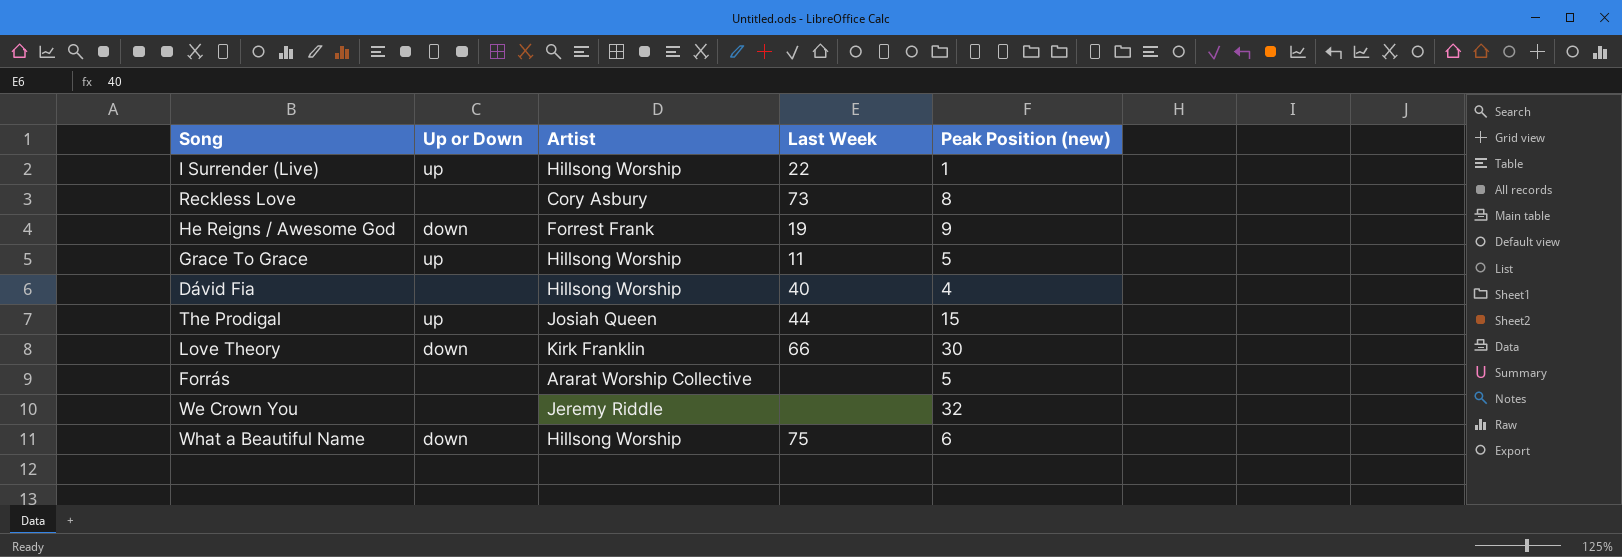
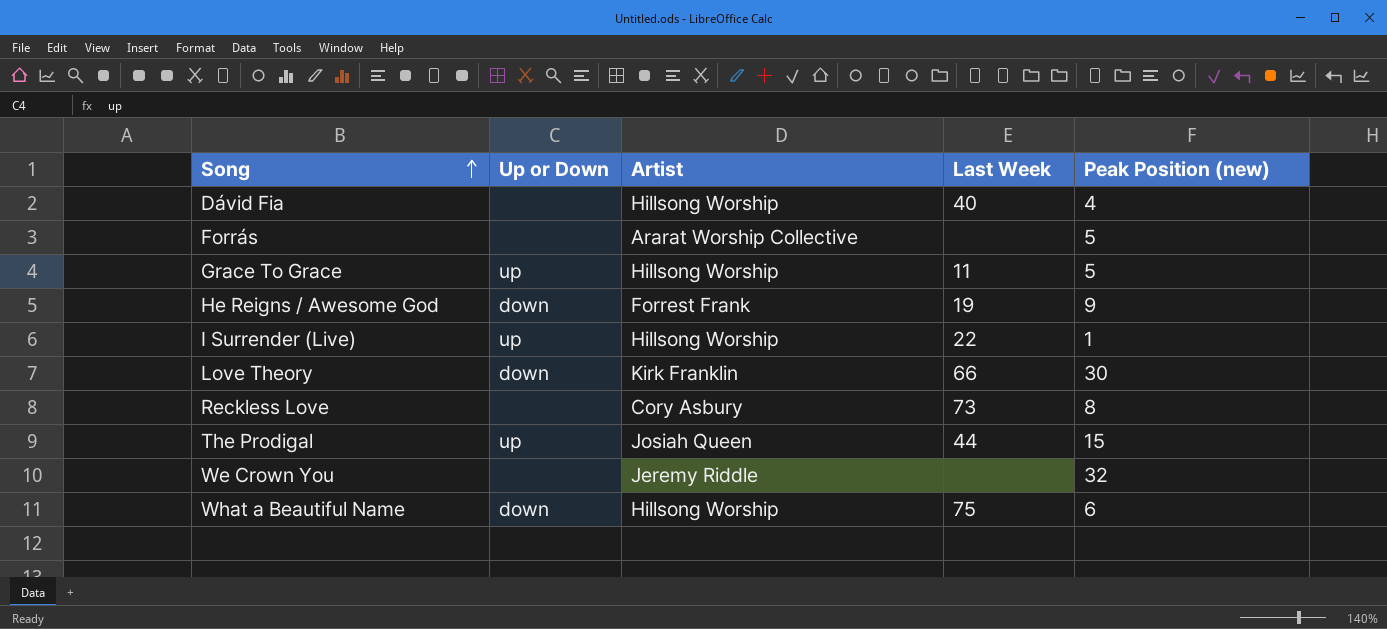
row order: none -> Song ascending

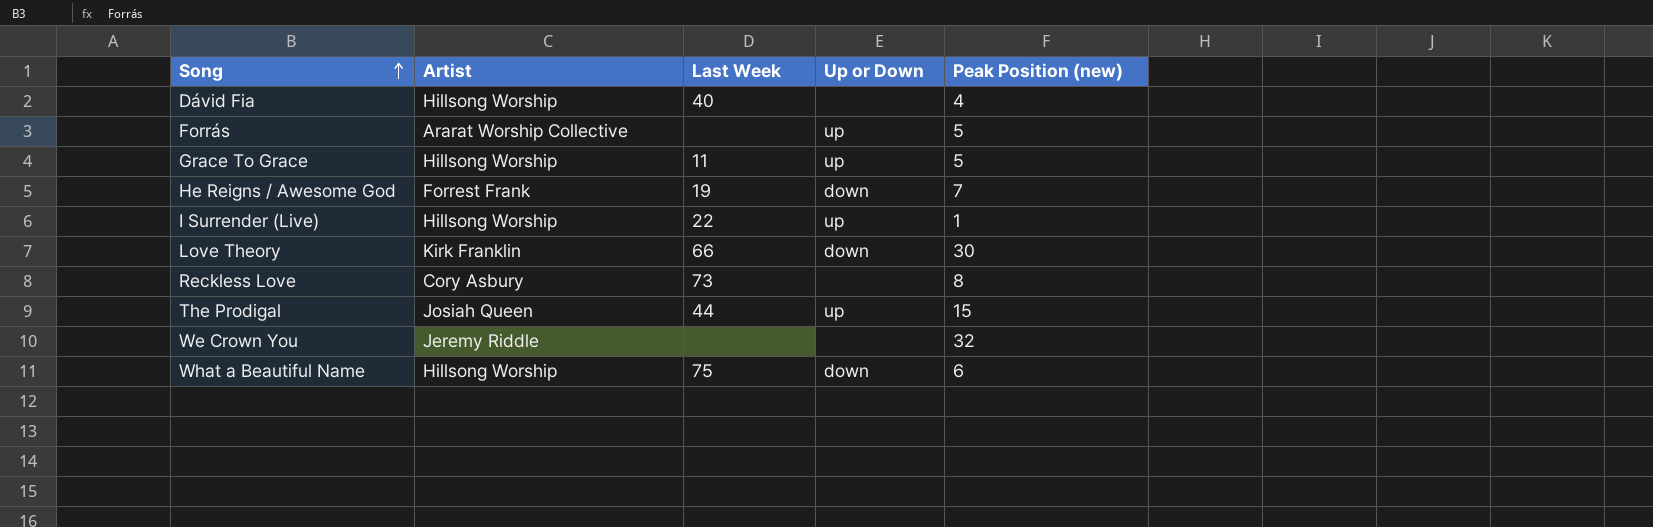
column Up or Down | position: 2 -> 4
Forrás | Up or Down: none -> up
He Reigns / Awesome God | Peak Position (new): 9 -> 7

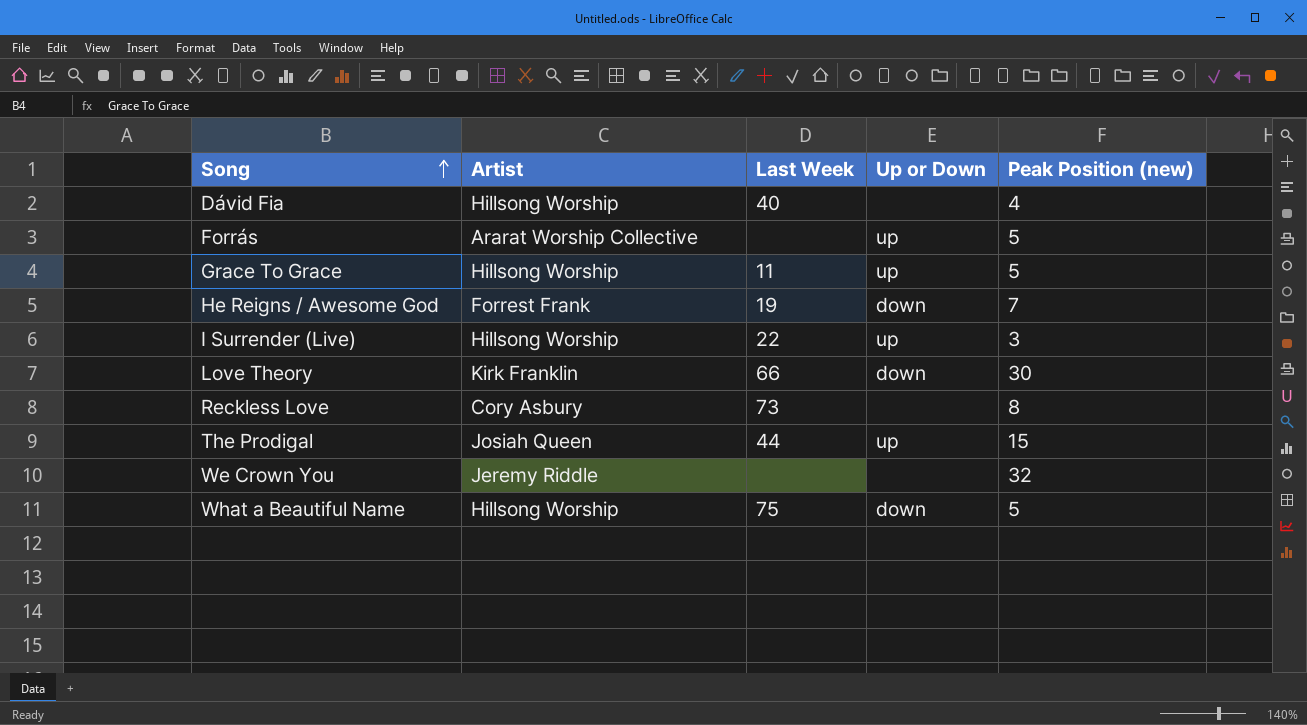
I Surrender (Live) | Peak Position (new): 1 -> 3
What a Beautiful Name | Peak Position (new): 6 -> 5

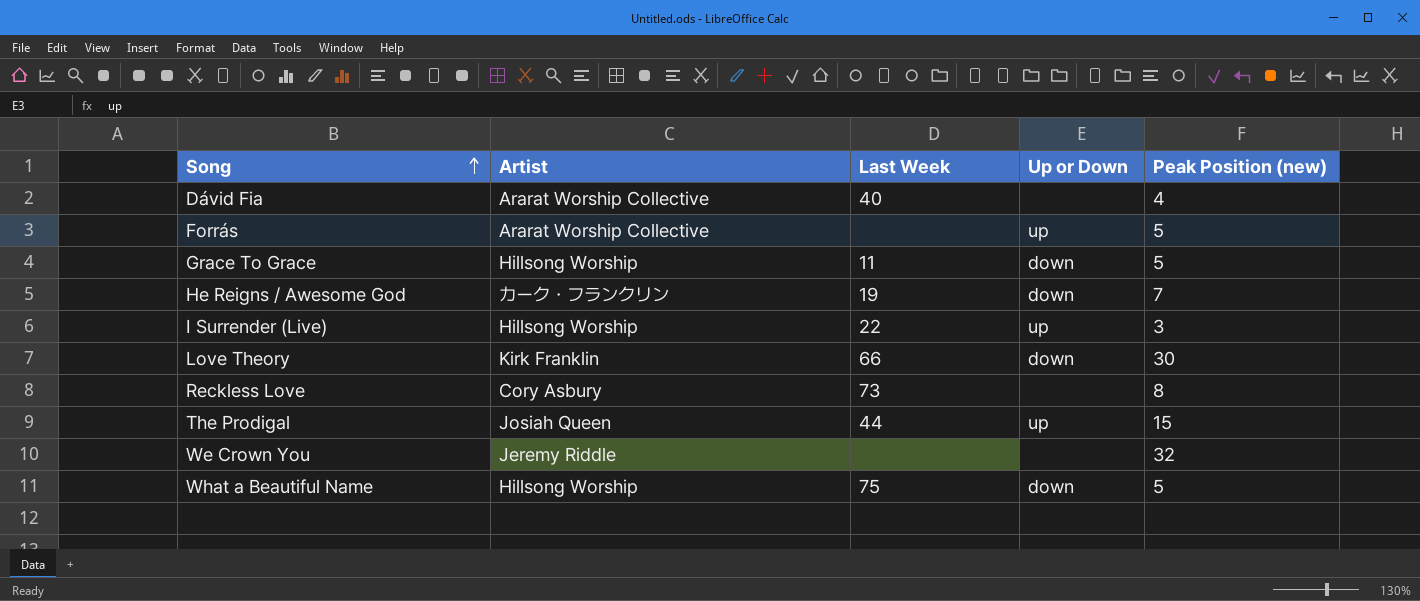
Dávid Fia | Artist: Hillsong Worship -> Ararat Worship Collective
Grace To Grace | Up or Down: up -> down
He Reigns / Awesome God | Artist: Forrest Frank -> カーク・フランクリン

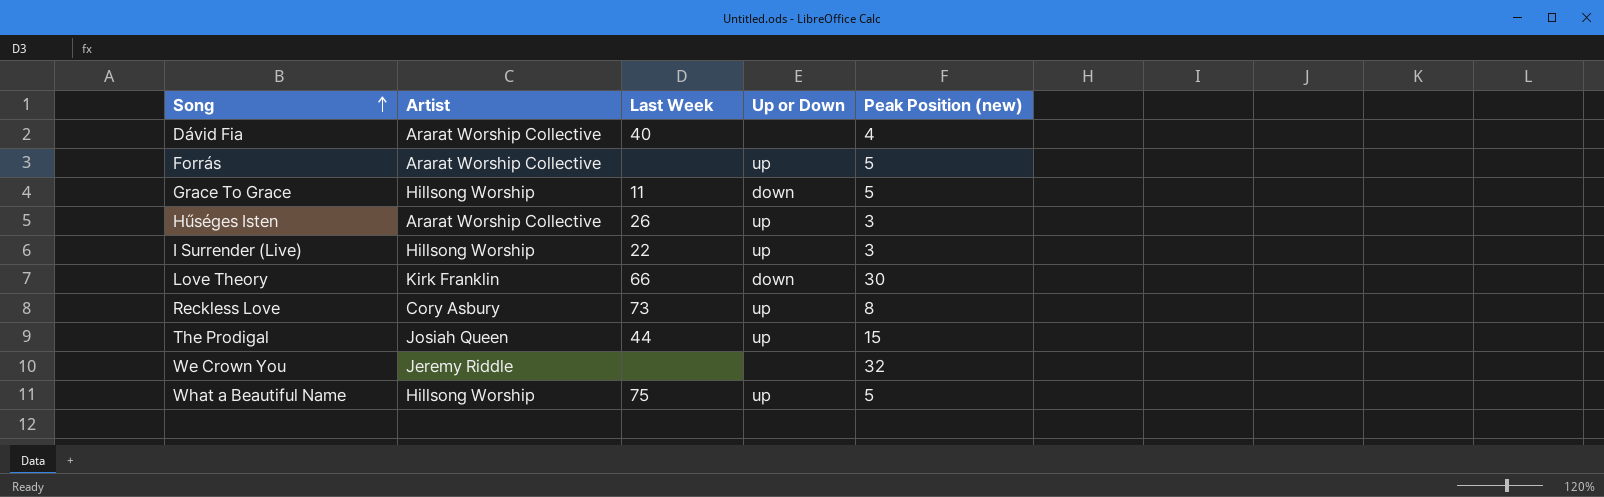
row He Reigns / Awesome God: カーク・フランクリン | 19 | down | 7 -> none
row Hűséges Isten: none -> Ararat Worship Collective | 26 | up | 3
Reckless Love | Up or Down: none -> up
What a Beautiful Name | Up or Down: down -> up

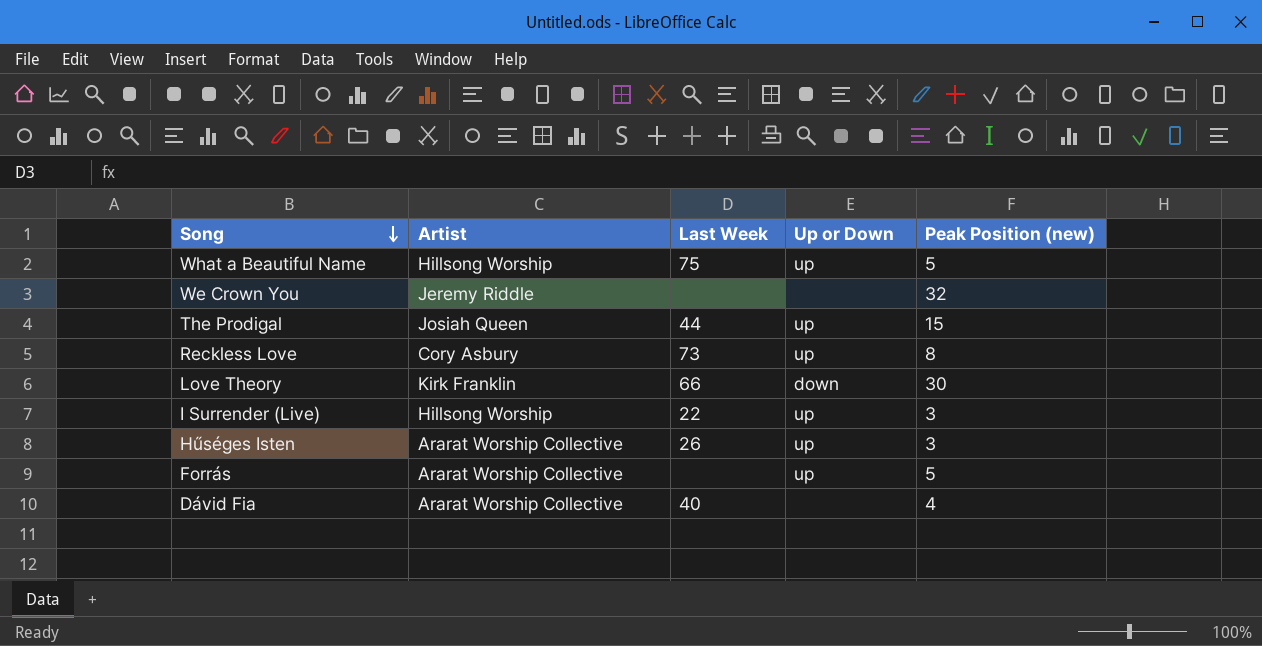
row order: Song ascending -> Song descending
row Grace To Grace: Hillsong Worship | 11 | down | 5 -> none

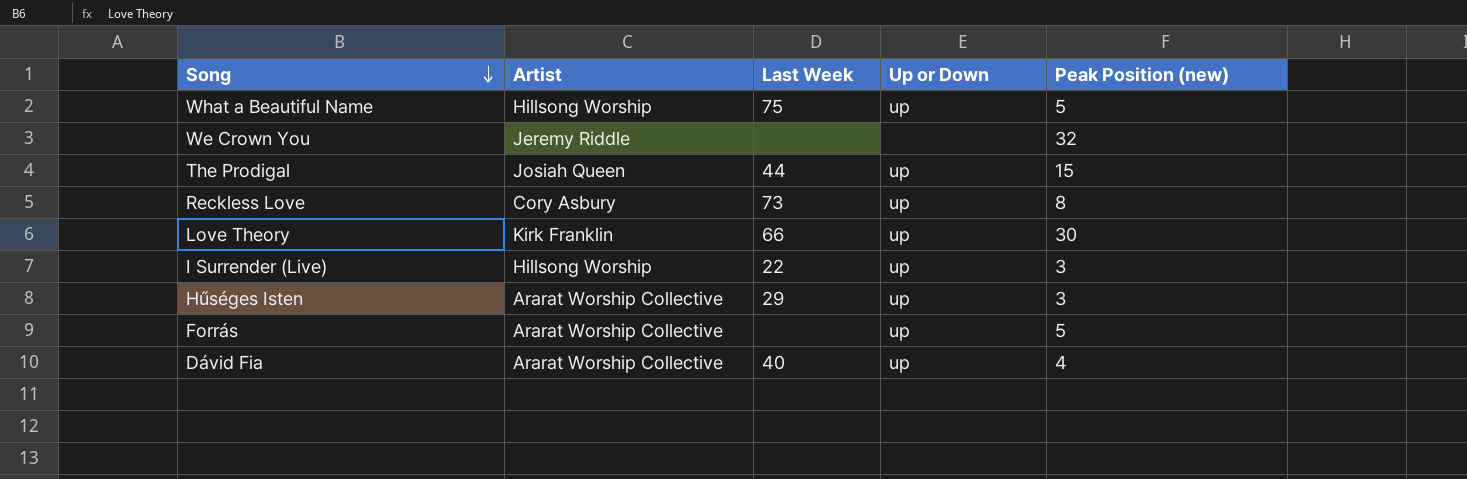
Love Theory | Up or Down: down -> up
Hűséges Isten | Last Week: 26 -> 29
Dávid Fia | Up or Down: none -> up

